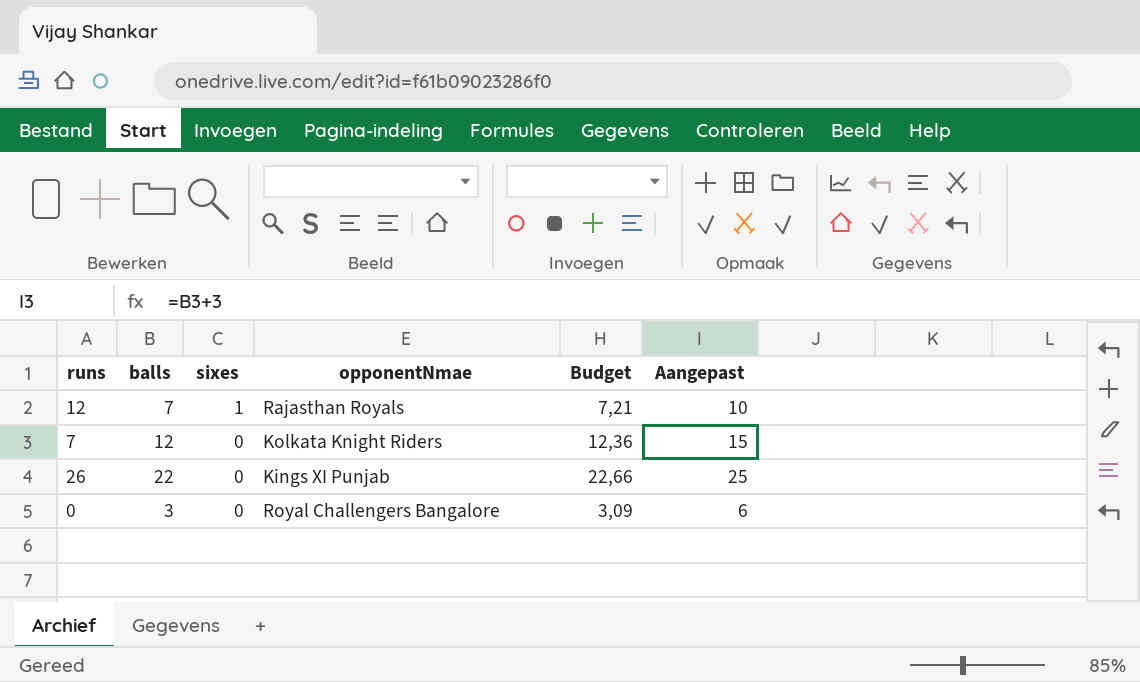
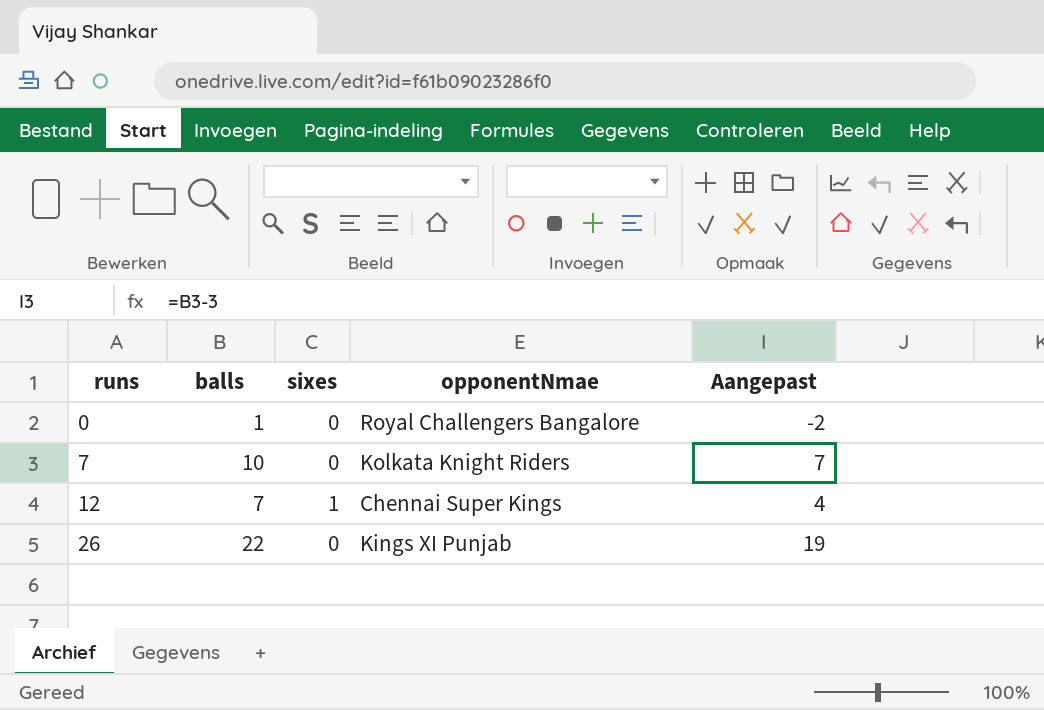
row order: sixes descending -> runs ascending
column Budget | formula: [balls] * 1,03 -> none
column Aangepast | formula: [balls] + 3 -> [balls] - 3
0 | balls: 3 -> 1
7 | balls: 12 -> 10
12 | opponentNmae: Rajasthan Royals -> Chennai Super Kings

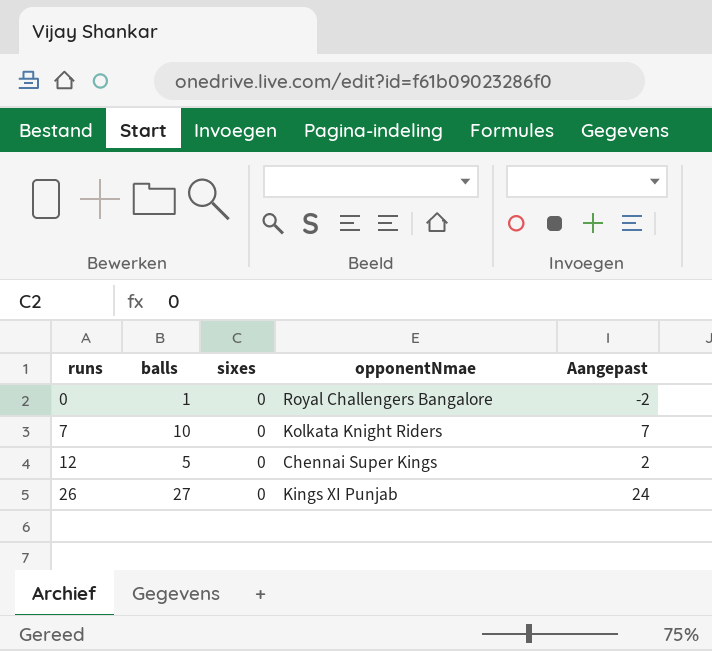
12 | balls: 7 -> 5
12 | sixes: 1 -> 0
12 | Aangepast: 4 -> 2
26 | balls: 22 -> 27
26 | Aangepast: 19 -> 24

